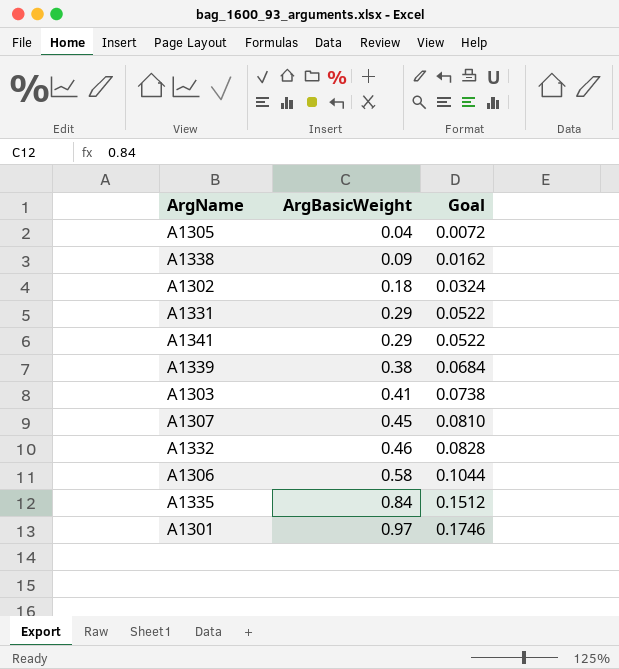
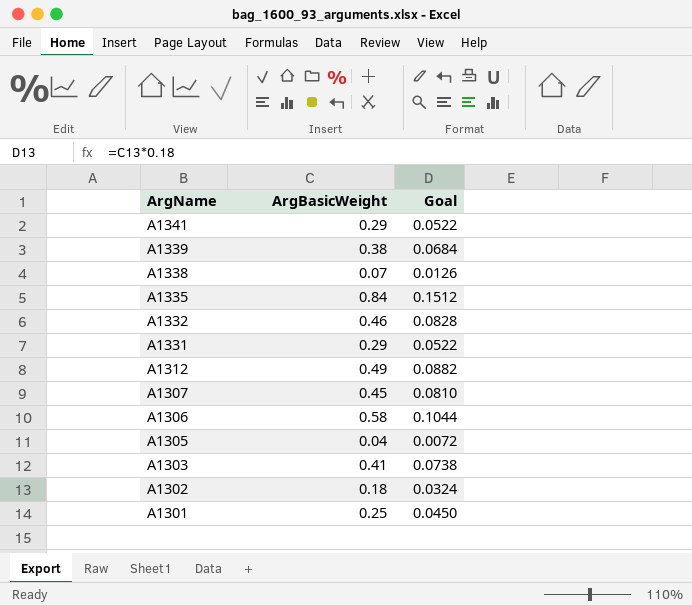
row order: ArgBasicWeight ascending -> ArgName descending
A1338 | ArgBasicWeight: 0.09 -> 0.07
A1338 | Goal: 0.0162 -> 0.0126
row A1312: none -> 0.49 | 0.0882
A1301 | ArgBasicWeight: 0.97 -> 0.25
A1301 | Goal: 0.1746 -> 0.0450

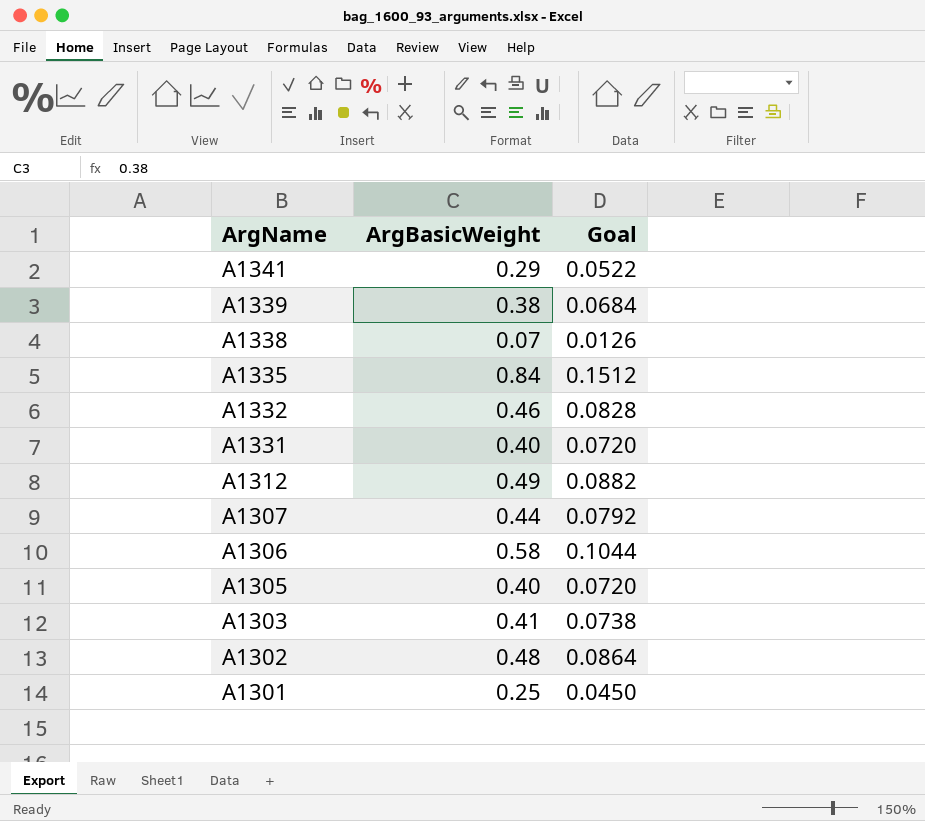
A1331 | ArgBasicWeight: 0.29 -> 0.40
A1331 | Goal: 0.0522 -> 0.0720
A1307 | ArgBasicWeight: 0.45 -> 0.44
A1307 | Goal: 0.0810 -> 0.0792
A1305 | ArgBasicWeight: 0.04 -> 0.40
A1305 | Goal: 0.0072 -> 0.0720
A1302 | ArgBasicWeight: 0.18 -> 0.48
A1302 | Goal: 0.0324 -> 0.0864

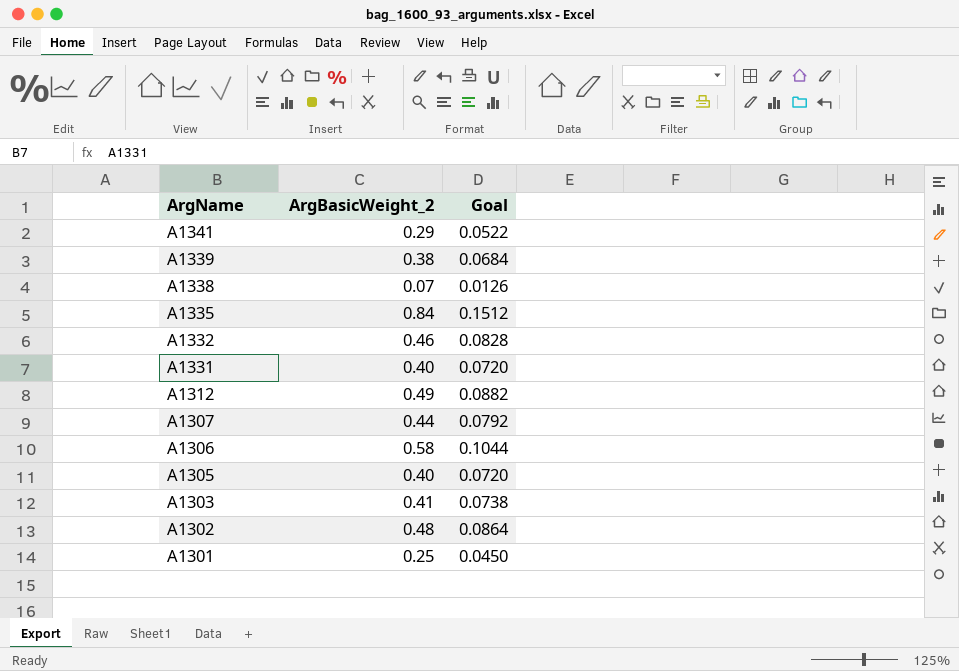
column name: ArgBasicWeight -> ArgBasicWeight_2

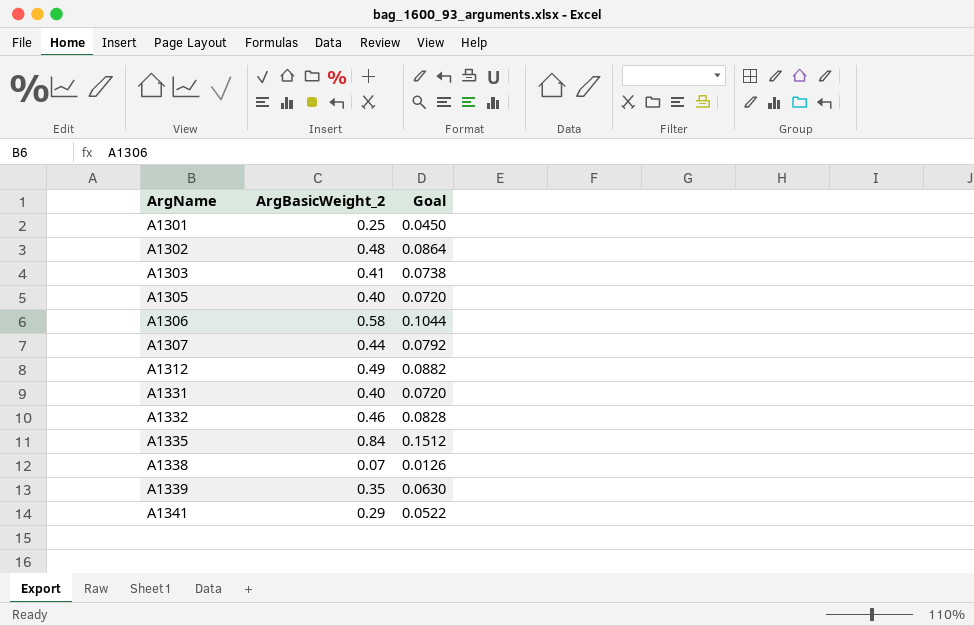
row order: ArgName descending -> ArgName ascending
A1339 | ArgBasicWeight_2: 0.38 -> 0.35
A1339 | Goal: 0.0684 -> 0.0630

